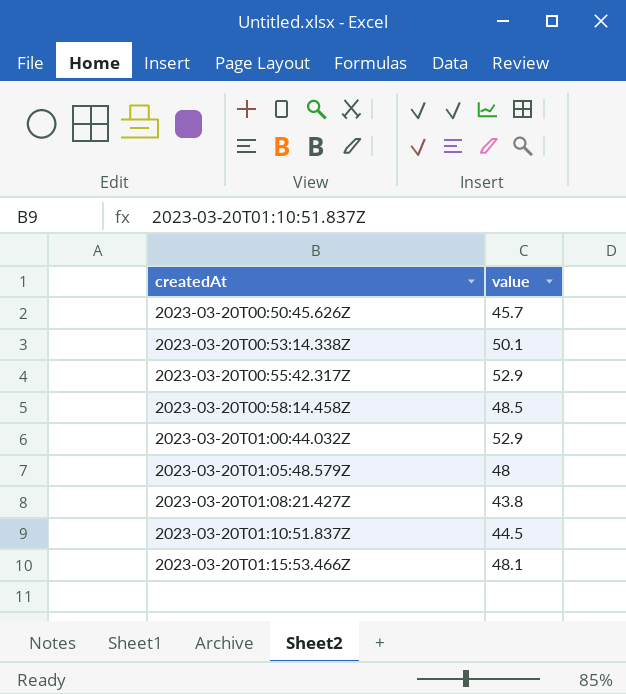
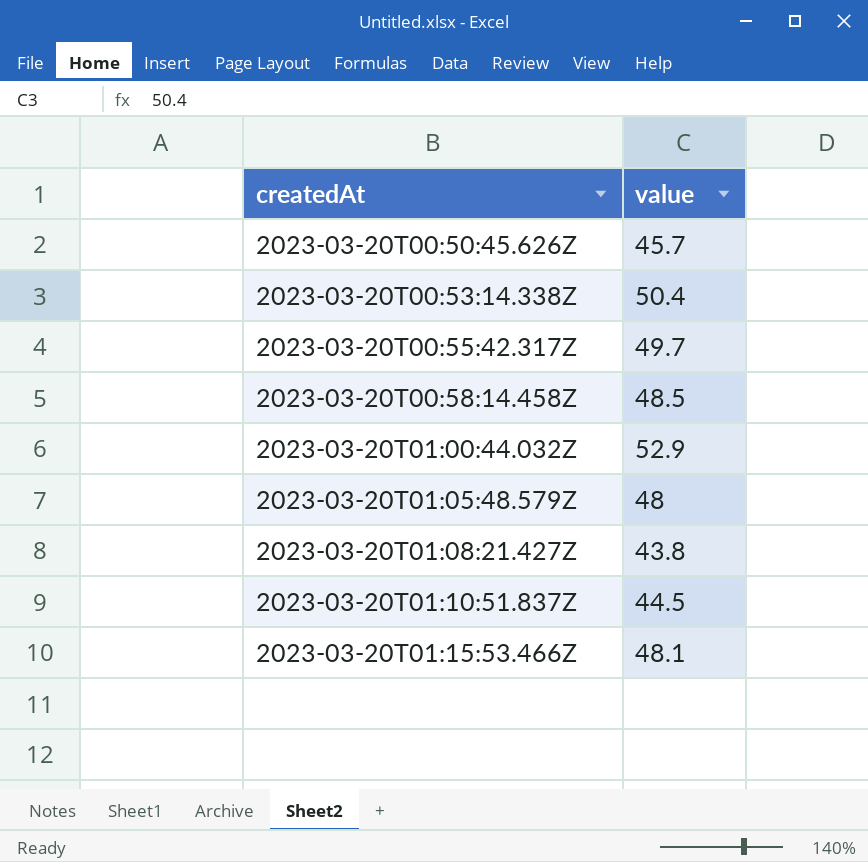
2023-03-20T00:53:14.338Z | value: 50.1 -> 50.4
2023-03-20T00:55:42.317Z | value: 52.9 -> 49.7

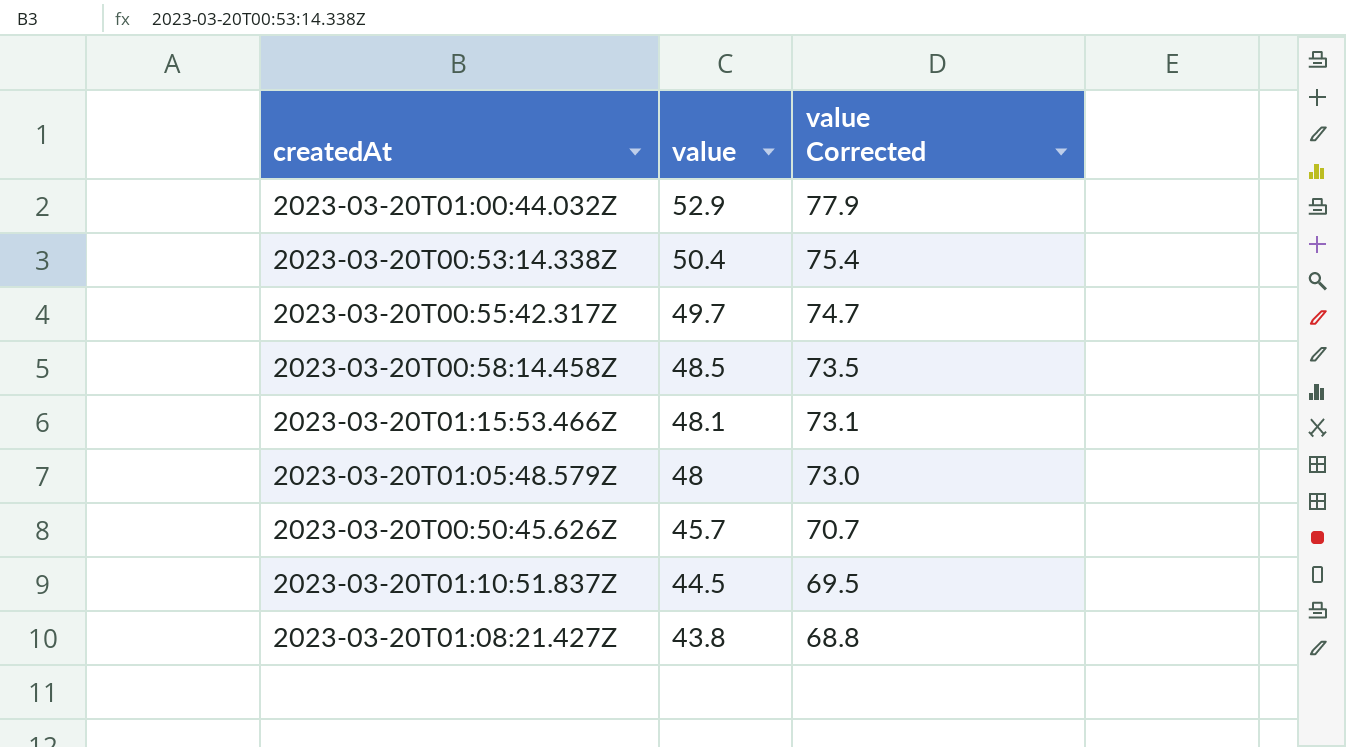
row order: createdAt ascending -> value descending
column value Corrected | formula: none -> [value] + 25

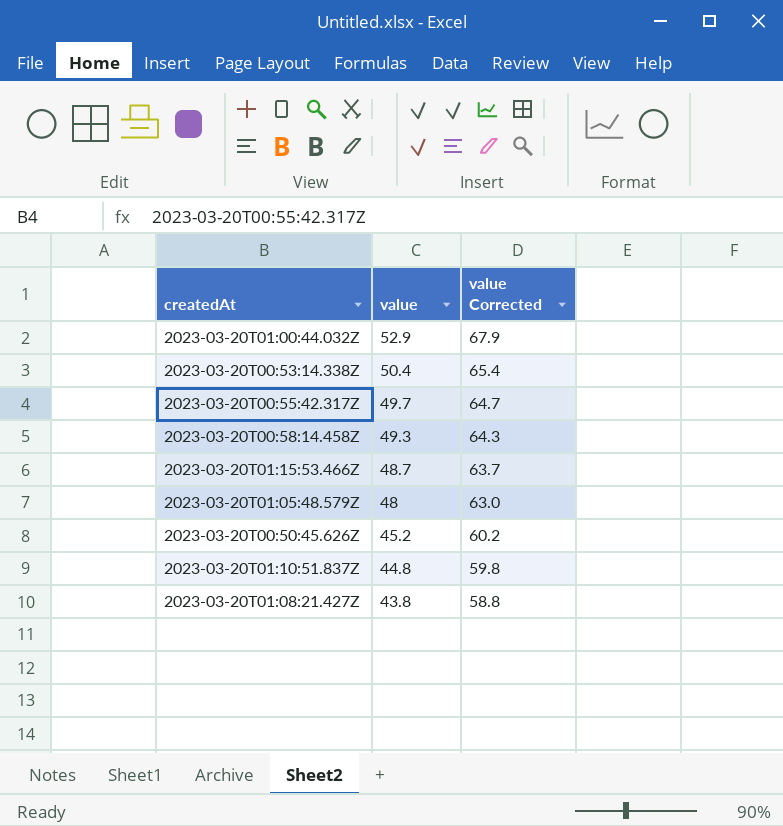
column value Corrected | formula: [value] + 25 -> [value] + 15
2023-03-20T00:58:14.458Z | value: 48.5 -> 49.3
2023-03-20T01:15:53.466Z | value: 48.1 -> 48.7
2023-03-20T00:50:45.626Z | value: 45.7 -> 45.2
2023-03-20T01:10:51.837Z | value: 44.5 -> 44.8

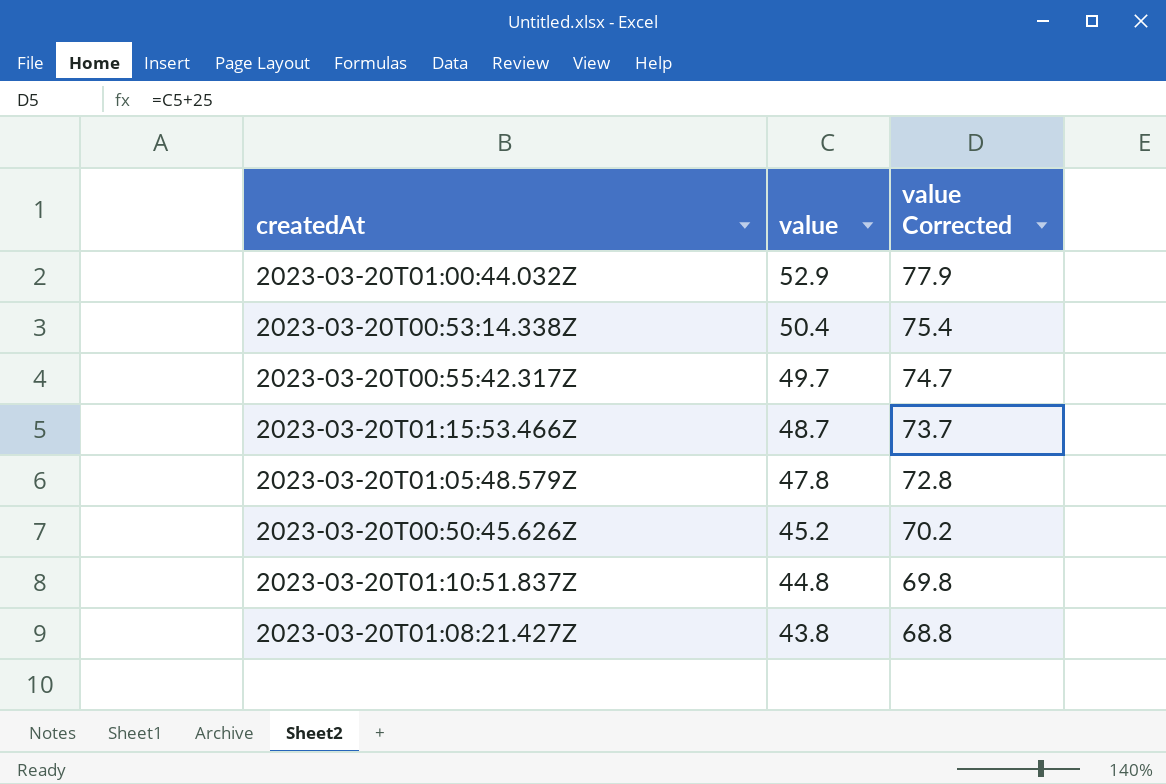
column value Corrected | formula: [value] + 15 -> [value] + 25
row 2023-03-20T00:58:14.458Z: 49.3 | 64.3 -> none
2023-03-20T01:05:48.579Z | value: 48 -> 47.8

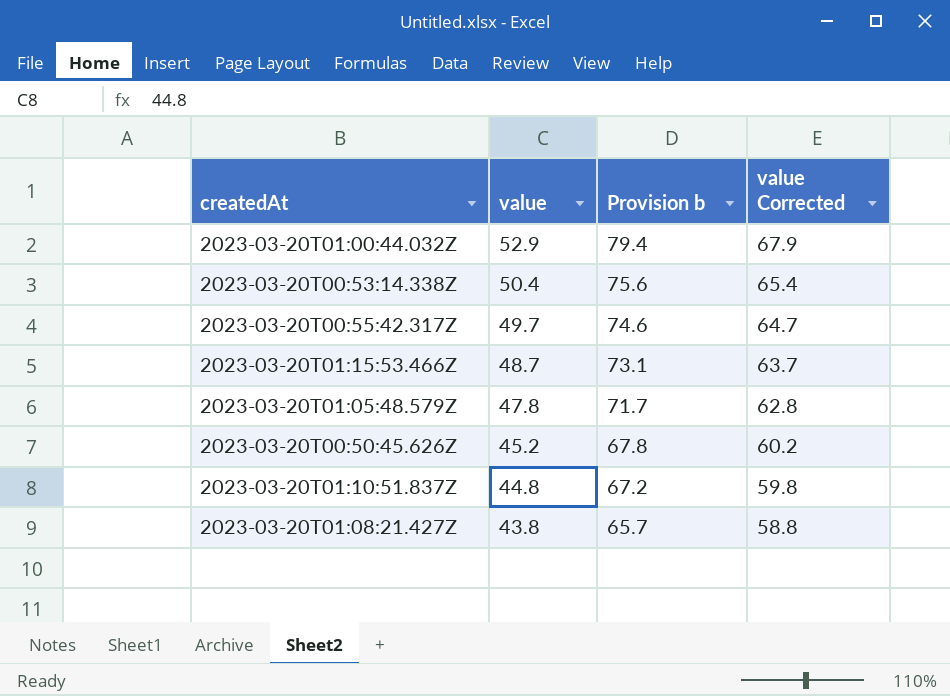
column Provision b | formula: none -> [value] * 1.5
column value Corrected | formula: [value] + 25 -> [value] + 15

